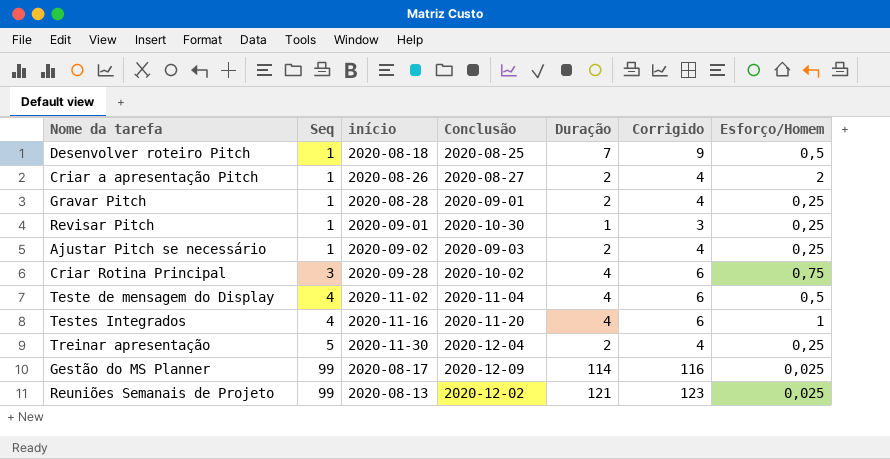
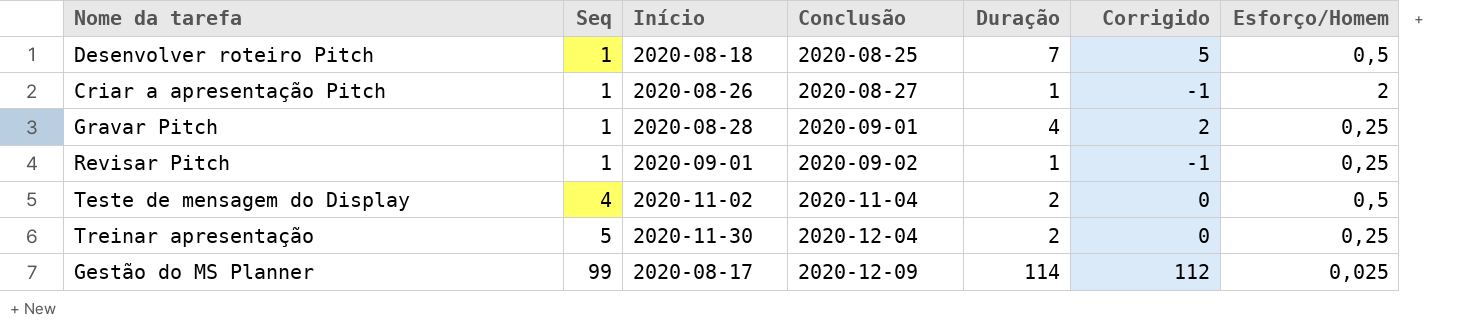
column name: início -> Início
column Corrigido | formula: [Duração] + 2 -> [Duração] - 2
row Ajustar Pitch se necessário: 1 | 2020-09-02 | 2020-09-03 | 2 | 4 | 0,25 -> none
row Criar Rotina Principal: 3 | 2020-09-28 | 2020-10-02 | 4 | 6 | 0,75 -> none
row Testes Integrados: 4 | 2020-11-16 | 2020-11-20 | 4 | 6 | 1 -> none
row Reuniões Semanais de Projeto: 99 | 2020-08-13 | 2020-12-02 | 121 | 123 | 0,025 -> none
Criar a apresentação Pitch | Duração: 2 -> 1
Gravar Pitch | Duração: 2 -> 4
Revisar Pitch | Conclusão: 2020-10-30 -> 2020-09-02
Teste de mensagem do Display | Duração: 4 -> 2

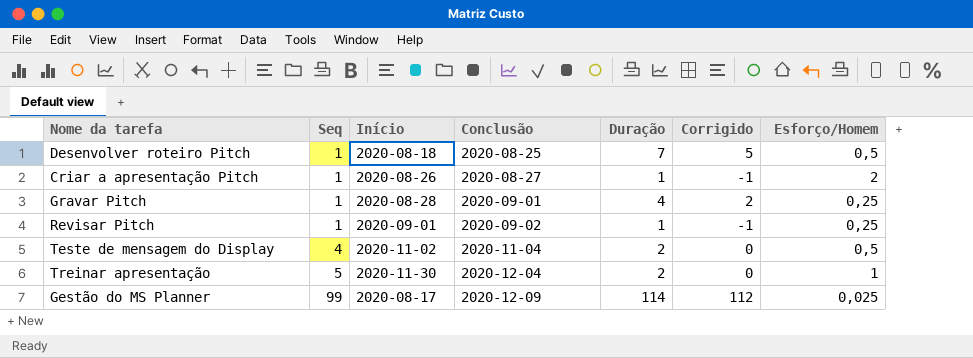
Treinar apresentação | Esforço/Homem: 0,25 -> 1

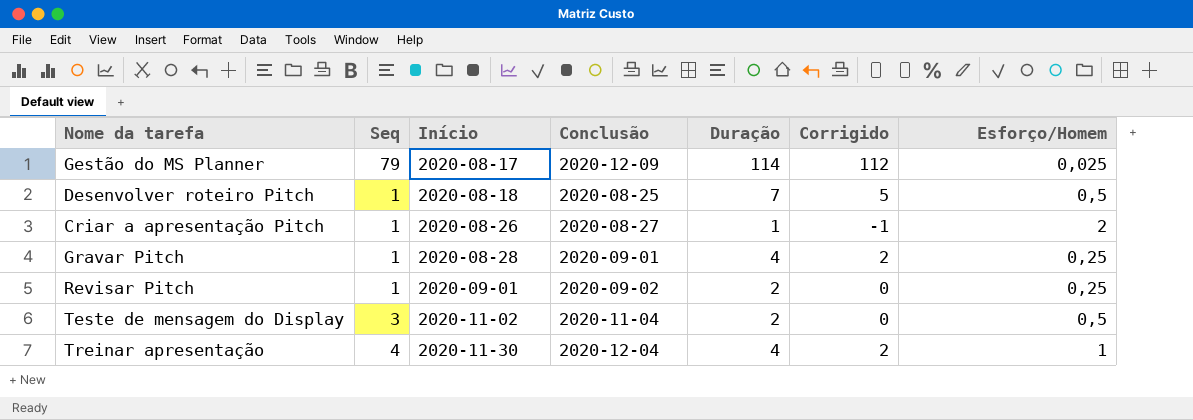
row order: Seq ascending -> Início ascending
Gestão do MS Planner | Seq: 99 -> 79
Revisar Pitch | Duração: 1 -> 2
Revisar Pitch | Corrigido: -1 -> 0
Teste de mensagem do Display | Seq: 4 -> 3
Treinar apresentação | Seq: 5 -> 4
Treinar apresentação | Duração: 2 -> 4
Treinar apresentação | Corrigido: 0 -> 2

